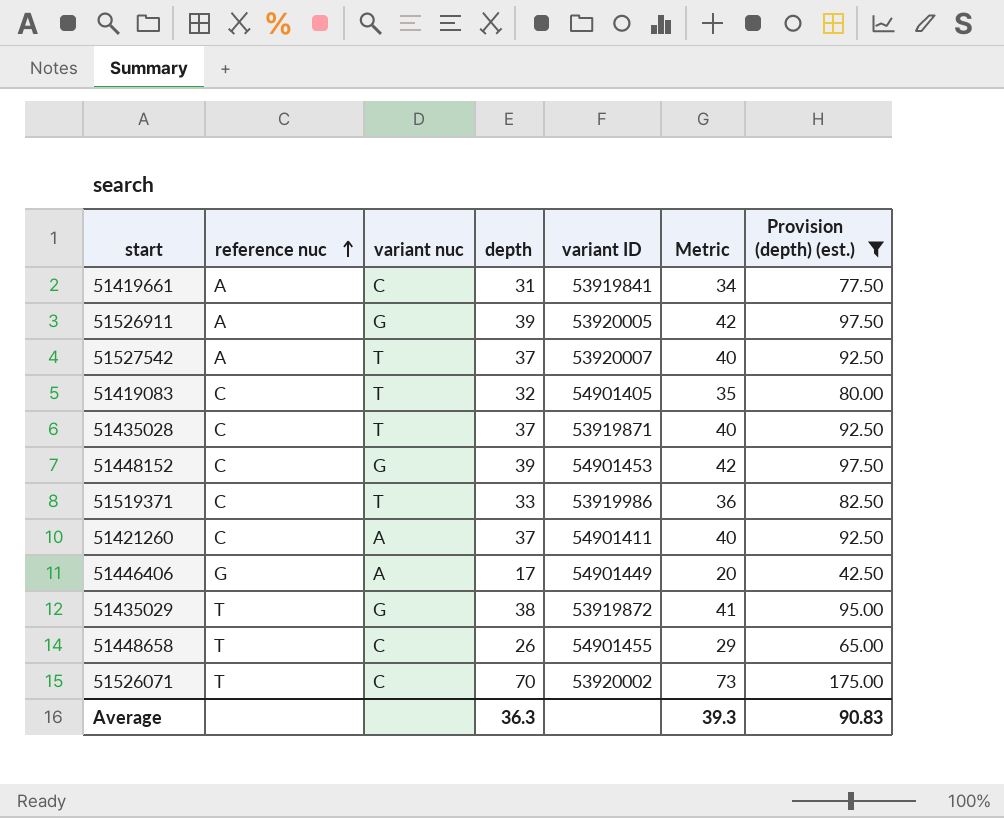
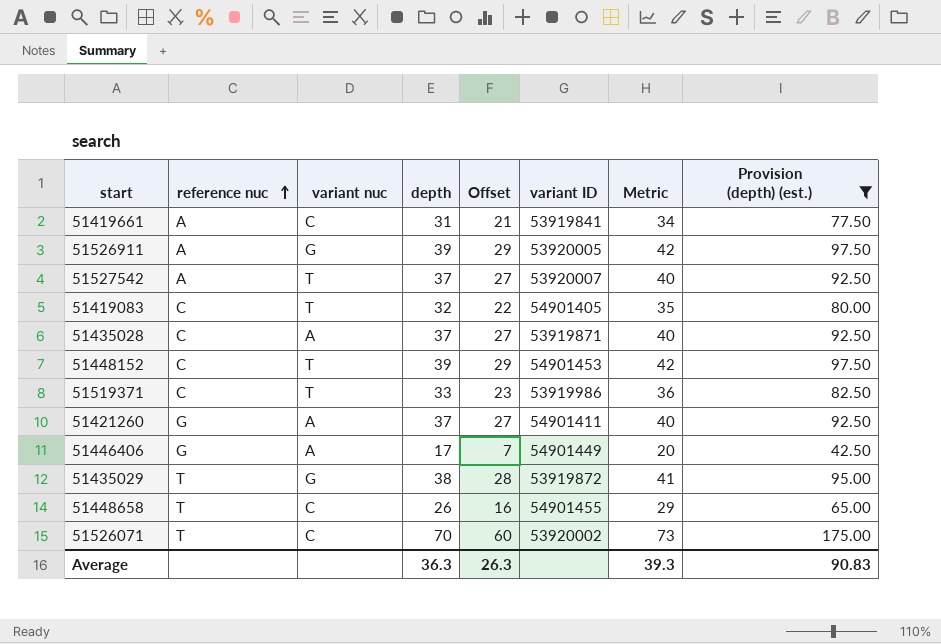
column Offset | formula: none -> [depth] - 10
51435028 | variant nuc: T -> A
51448152 | variant nuc: G -> T
51421260 | reference nuc: C -> G

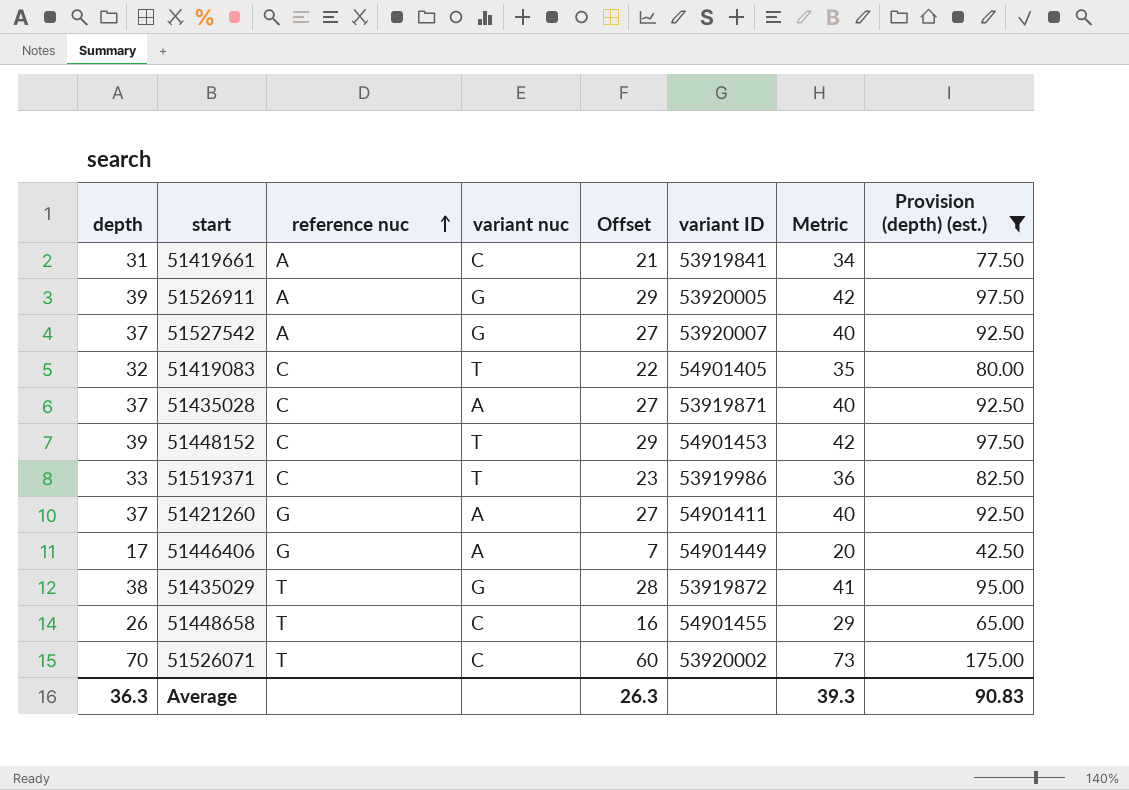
column depth | position: 4 -> 1
51527542 | variant nuc: T -> G

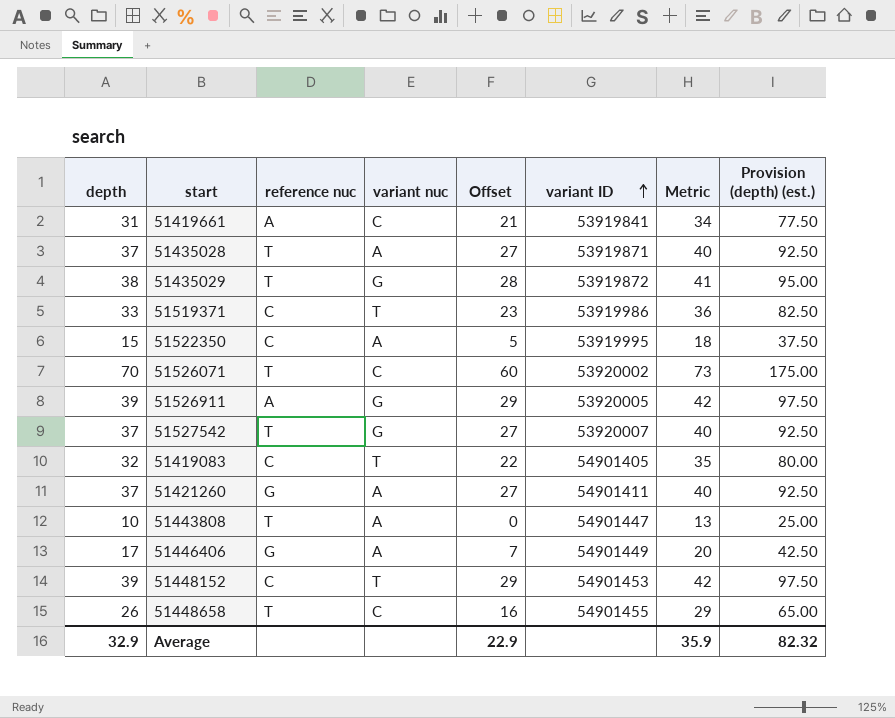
filter: Provision (depth) (est.) >= 42.50 -> none
row order: reference nuc ascending -> variant ID ascending
51435028 | reference nuc: C -> T
51527542 | reference nuc: A -> T
Average | depth: 36.3 -> 32.9
Average | Offset: 26.3 -> 22.9
Average | Metric: 39.3 -> 35.9
Average | Provision (depth) (est.): 90.83 -> 82.32

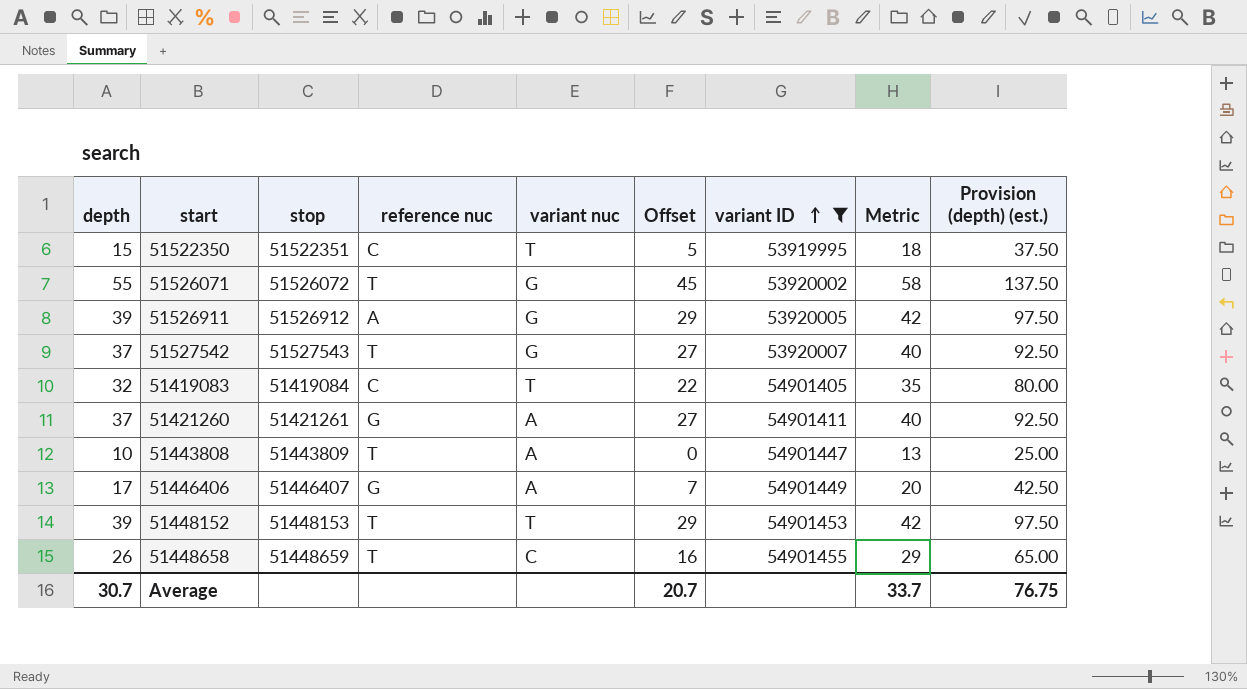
filter: none -> variant ID >= 53919995
column stop | position: none -> 3
51522350 | variant nuc: A -> T
51526071 | depth: 70 -> 55
51526071 | variant nuc: C -> G
51526071 | Offset: 60 -> 45
51526071 | Metric: 73 -> 58
51526071 | Provision (depth) (est.): 175.00 -> 137.50
51448152 | reference nuc: C -> T
Average | depth: 32.9 -> 30.7
Average | Offset: 22.9 -> 20.7
Average | Metric: 35.9 -> 33.7
Average | Provision (depth) (est.): 82.32 -> 76.75

